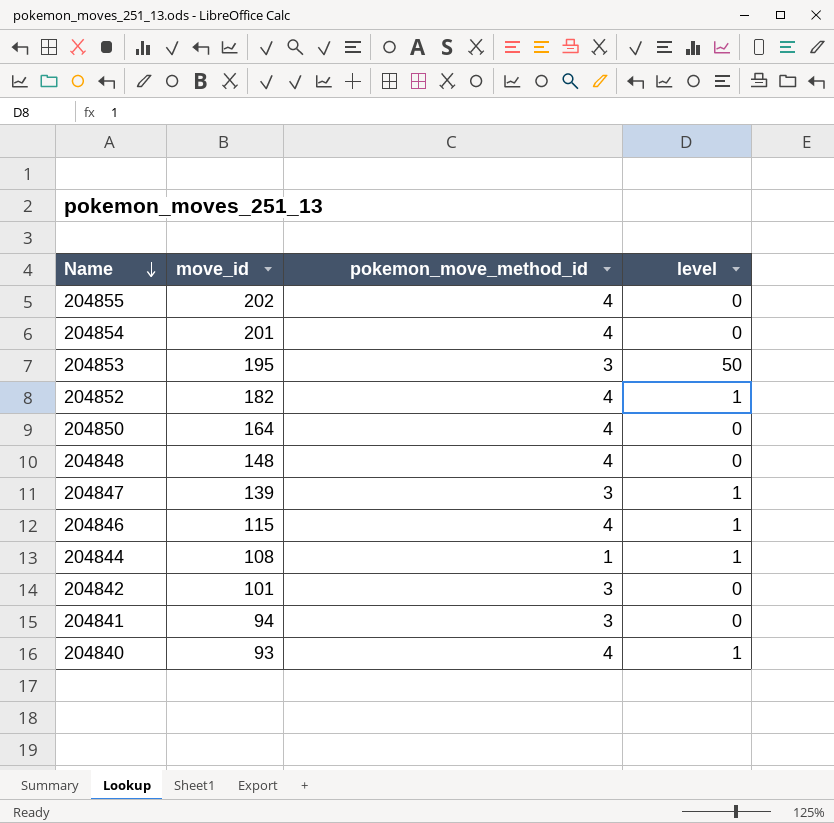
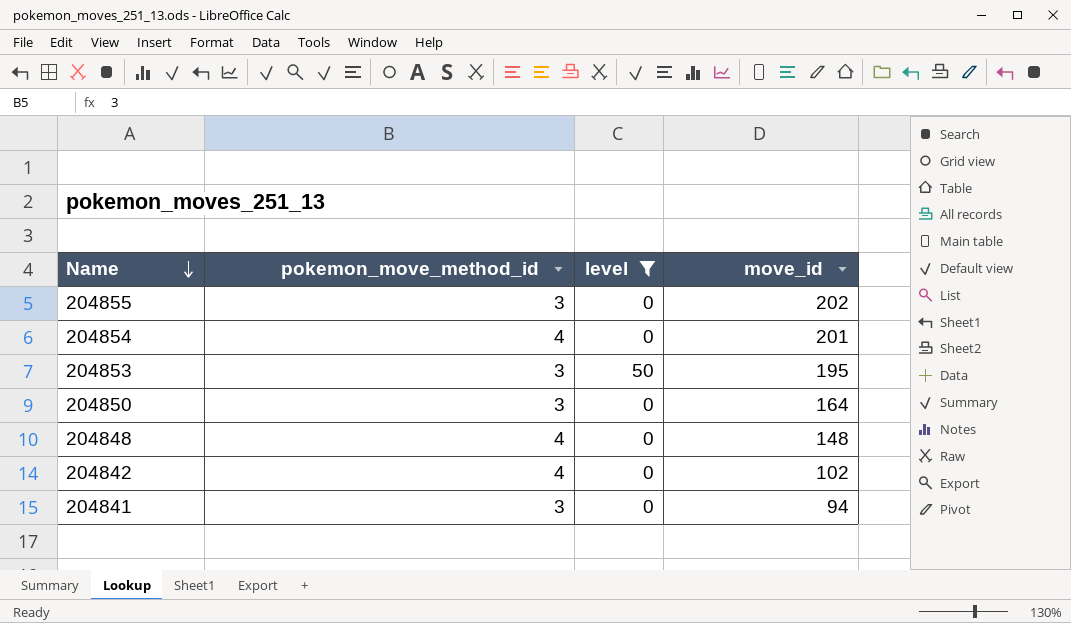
filter: none -> level != 1
column move_id | position: 2 -> 4
204855 | pokemon_move_method_id: 4 -> 3
204850 | pokemon_move_method_id: 4 -> 3
204842 | pokemon_move_method_id: 3 -> 4
204842 | move_id: 101 -> 102

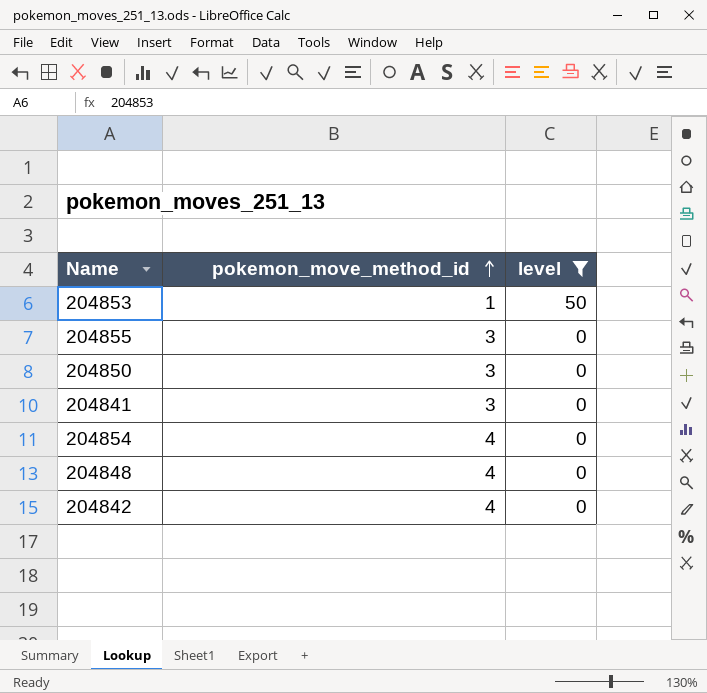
row order: Name descending -> pokemon_move_method_id ascending
column move_id | position: 4 -> none
204853 | pokemon_move_method_id: 3 -> 1

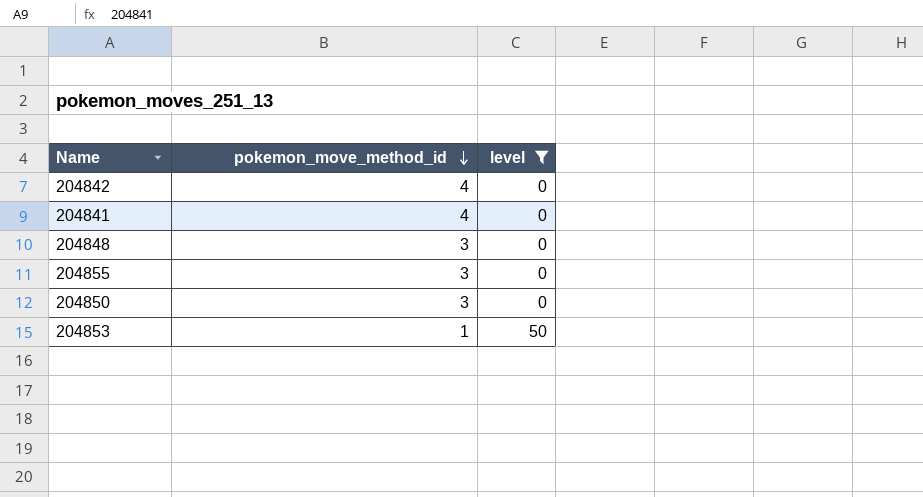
row order: pokemon_move_method_id ascending -> pokemon_move_method_id descending
row 204854: 4 | 0 -> none
204841 | pokemon_move_method_id: 3 -> 4
204848 | pokemon_move_method_id: 4 -> 3

